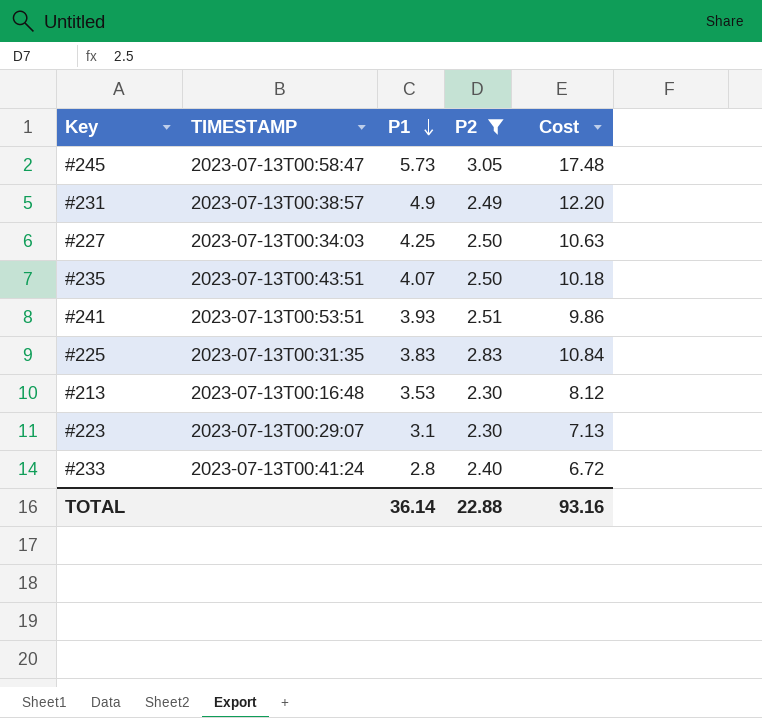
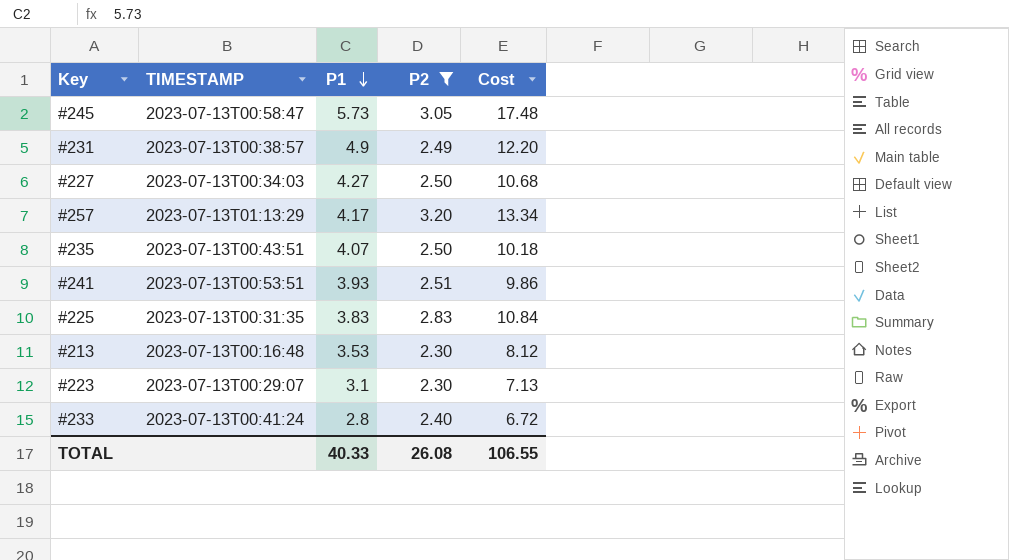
#227 | P1: 4.25 -> 4.27
#227 | Cost: 10.63 -> 10.68
row #257: none -> 2023-07-13T01:13:29 | 4.17 | 3.20 | 13.34
TOTAL | P1: 36.14 -> 40.33
TOTAL | P2: 22.88 -> 26.08
TOTAL | Cost: 93.16 -> 106.55

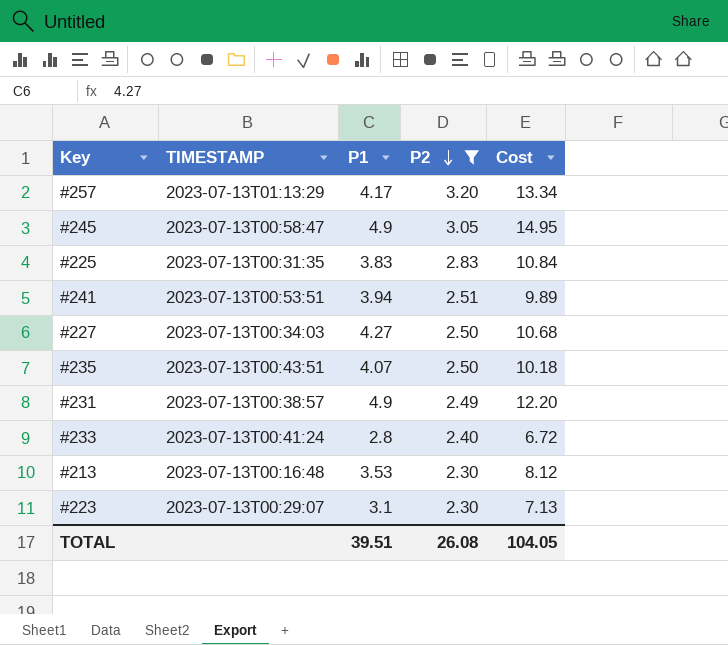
row order: P1 descending -> P2 descending
#245 | P1: 5.73 -> 4.9
#245 | Cost: 17.48 -> 14.95
#241 | P1: 3.93 -> 3.94
#241 | Cost: 9.86 -> 9.89
TOTAL | P1: 40.33 -> 39.51
TOTAL | Cost: 106.55 -> 104.05

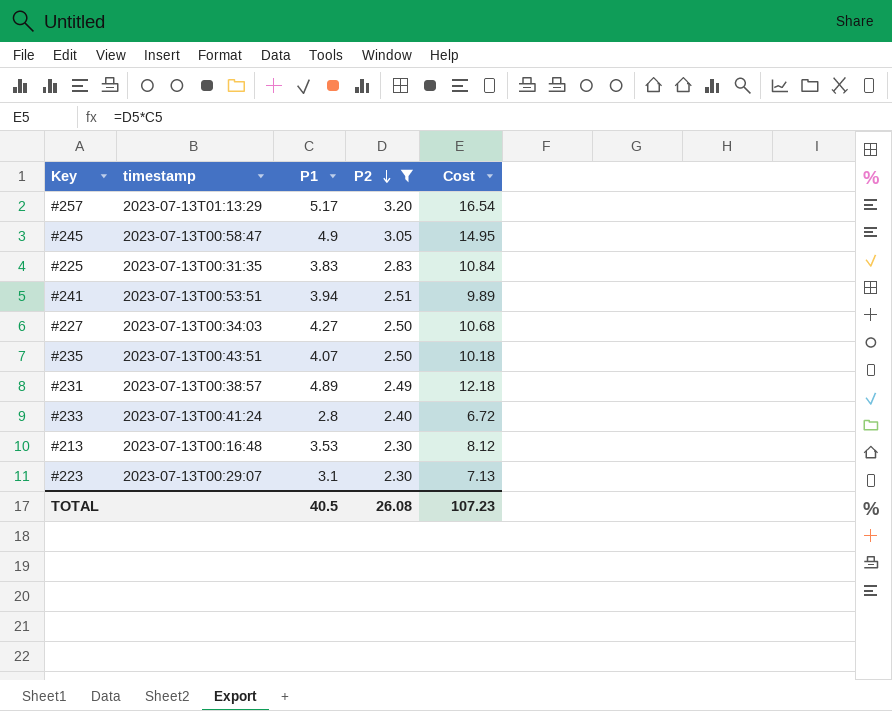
column name: TIMESTAMP -> timestamp
#257 | P1: 4.17 -> 5.17
#257 | Cost: 13.34 -> 16.54
#231 | P1: 4.9 -> 4.89
#231 | Cost: 12.20 -> 12.18
TOTAL | P1: 39.51 -> 40.5
TOTAL | Cost: 104.05 -> 107.23

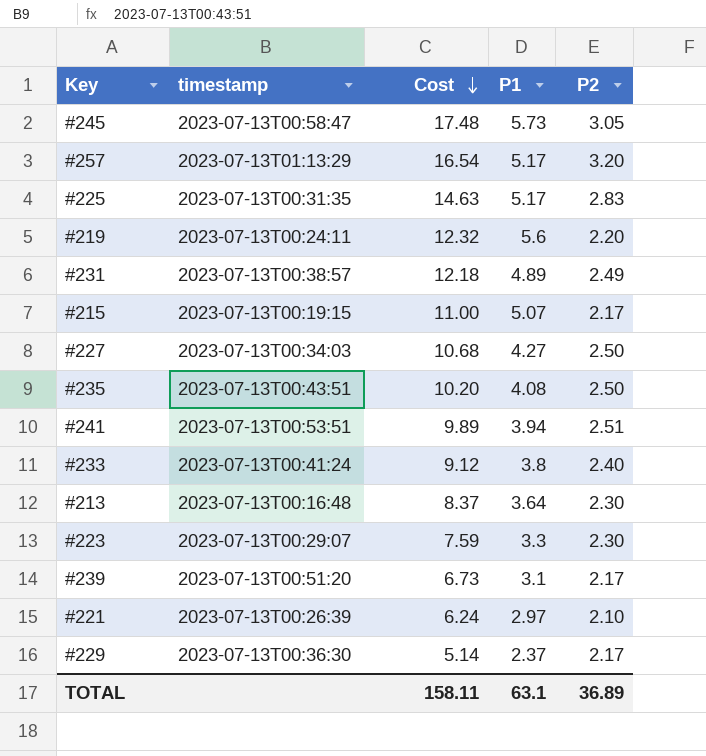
filter: P2 >= 2.30 -> none
row order: P2 descending -> Cost descending
column Cost | position: 5 -> 3
#245 | Cost: 14.95 -> 17.48
#245 | P1: 4.9 -> 5.73
#225 | Cost: 10.84 -> 14.63
#225 | P1: 3.83 -> 5.17
#235 | Cost: 10.18 -> 10.20
#235 | P1: 4.07 -> 4.08
#233 | Cost: 6.72 -> 9.12
#233 | P1: 2.8 -> 3.8
#213 | Cost: 8.12 -> 8.37
#213 | P1: 3.53 -> 3.64
#223 | Cost: 7.13 -> 7.59
#223 | P1: 3.1 -> 3.3
TOTAL | Cost: 107.23 -> 158.11
TOTAL | P1: 40.5 -> 63.1
TOTAL | P2: 26.08 -> 36.89

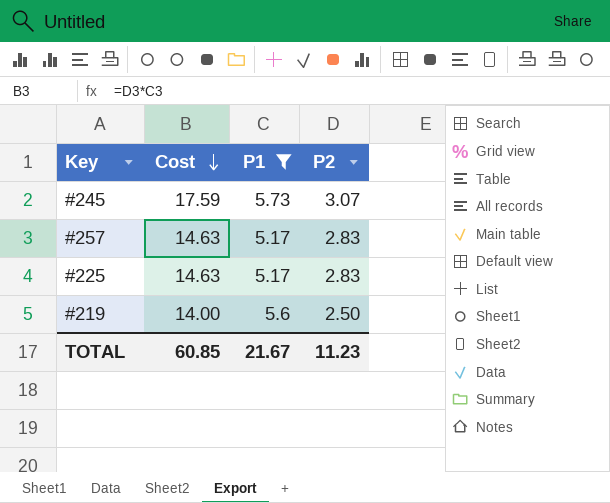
filter: none -> P1 >= 5.17
column timestamp | position: 2 -> none
#245 | Cost: 17.48 -> 17.59
#245 | P2: 3.05 -> 3.07
#257 | Cost: 16.54 -> 14.63
#257 | P2: 3.20 -> 2.83
#219 | Cost: 12.32 -> 14.00
#219 | P2: 2.20 -> 2.50
TOTAL | Cost: 158.11 -> 60.85
TOTAL | P1: 63.1 -> 21.67
TOTAL | P2: 36.89 -> 11.23

